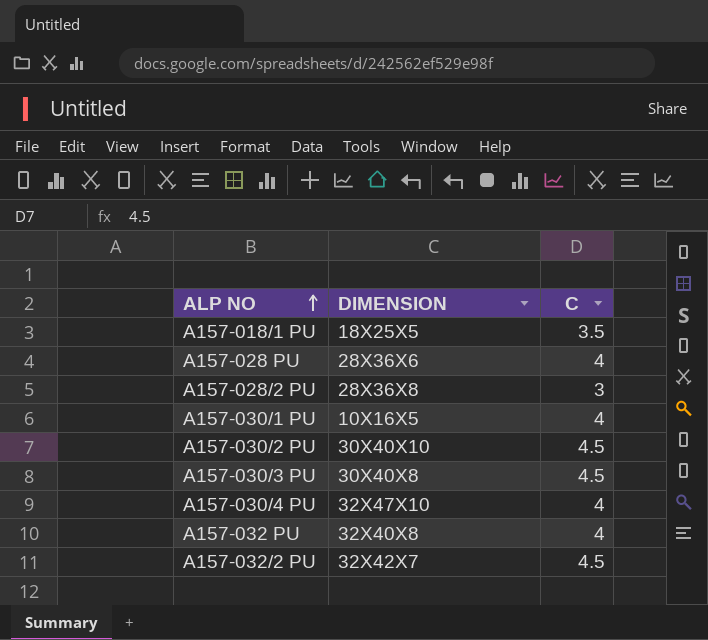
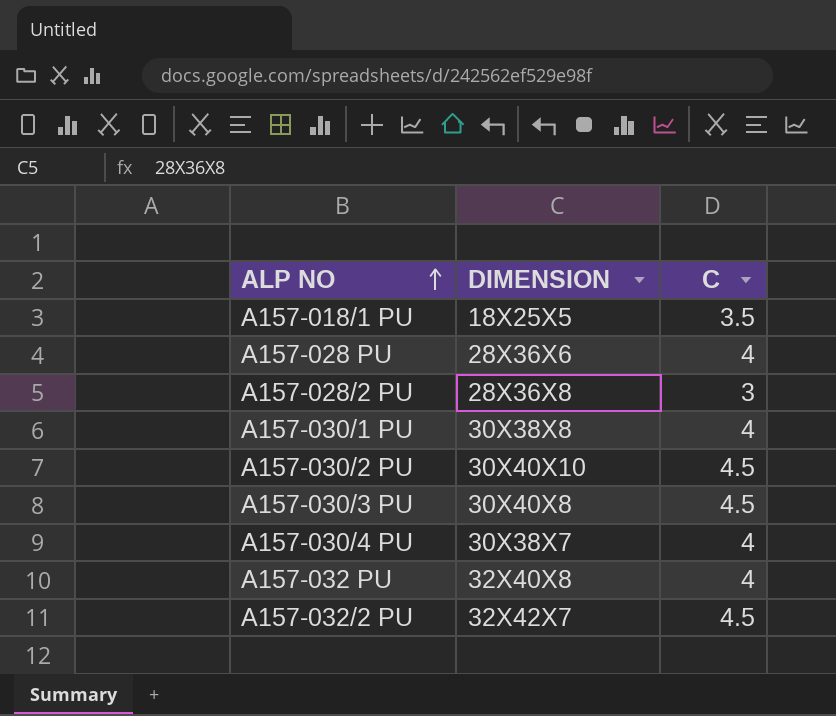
A157-030/1 PU | DIMENSION: 10X16X5 -> 30X38X8
A157-030/4 PU | DIMENSION: 32X47X10 -> 30X38X7

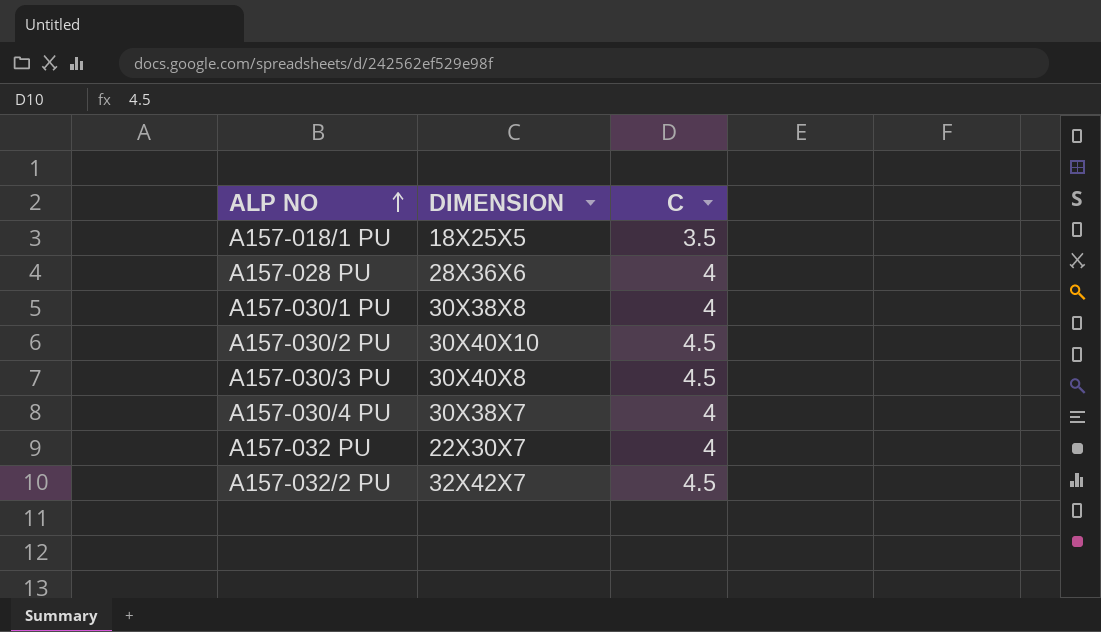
row A157-028/2 PU: 28X36X8 | 3 -> none
A157-032 PU | DIMENSION: 32X40X8 -> 22X30X7

